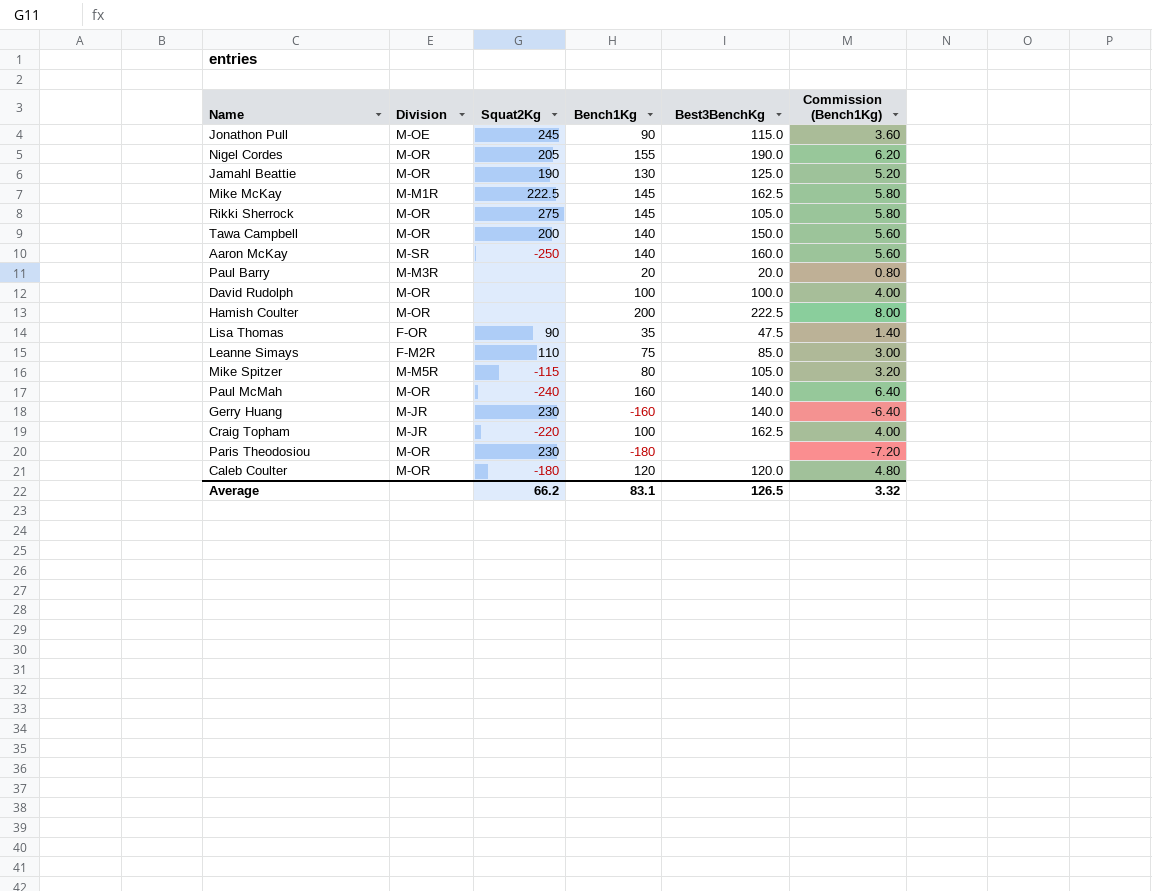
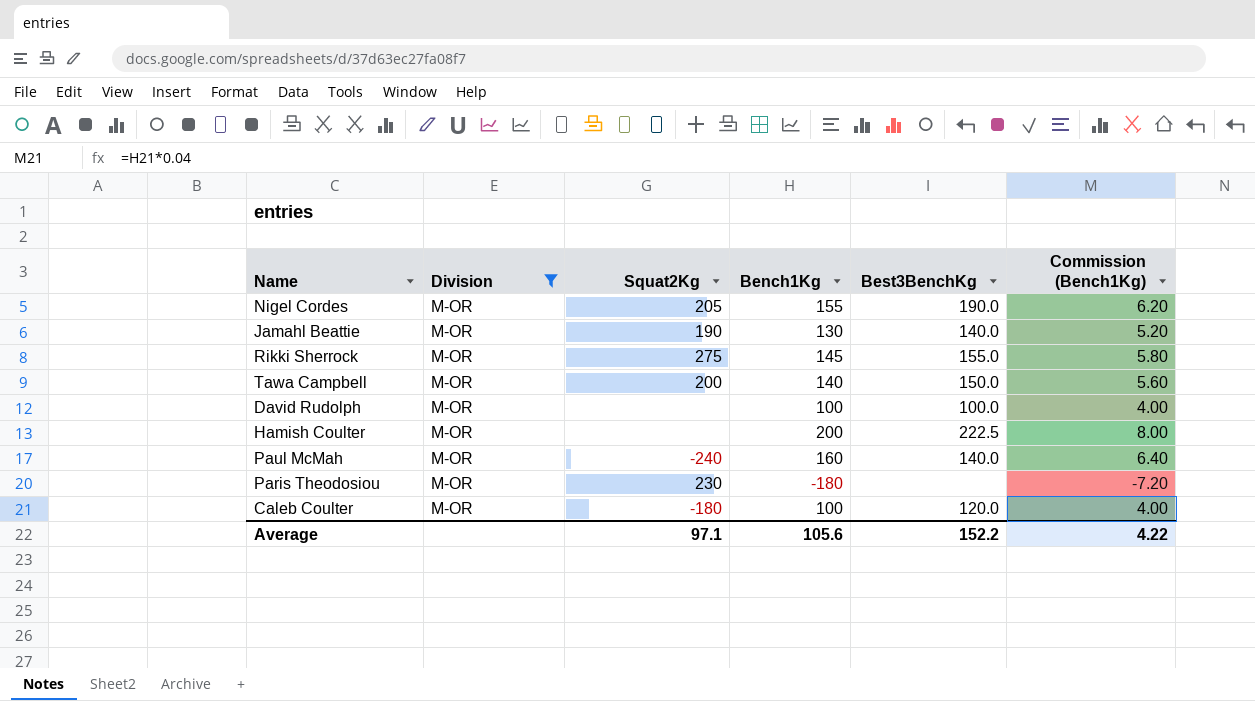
filter: none -> Division = M-OR
Jamahl Beattie | Best3BenchKg: 125.0 -> 140.0
Rikki Sherrock | Best3BenchKg: 105.0 -> 155.0
Caleb Coulter | Bench1Kg: 120 -> 100
Caleb Coulter | Commission (Bench1Kg): 4.80 -> 4.00
Average | Squat2Kg: 66.2 -> 97.1
Average | Bench1Kg: 83.1 -> 105.6
Average | Best3BenchKg: 126.5 -> 152.2
Average | Commission (Bench1Kg): 3.32 -> 4.22

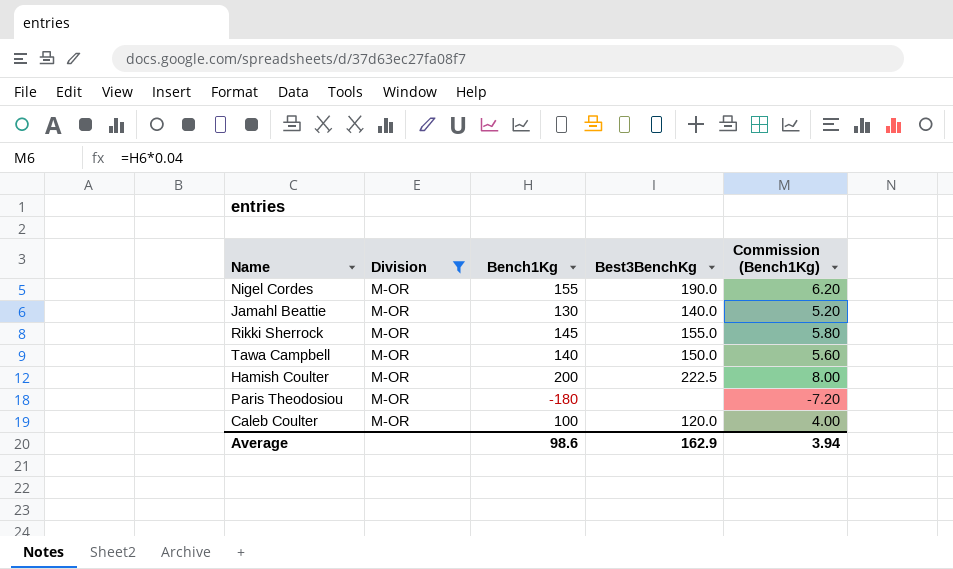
column Squat2Kg | position: 3 -> none
row David Rudolph: M-OR | none | 100 | 100.0 | 4.00 -> none
row Paul McMah: M-OR | -240 | 160 | 140.0 | 6.40 -> none
Average | Bench1Kg: 105.6 -> 98.6
Average | Best3BenchKg: 152.2 -> 162.9
Average | Commission (Bench1Kg): 4.22 -> 3.94

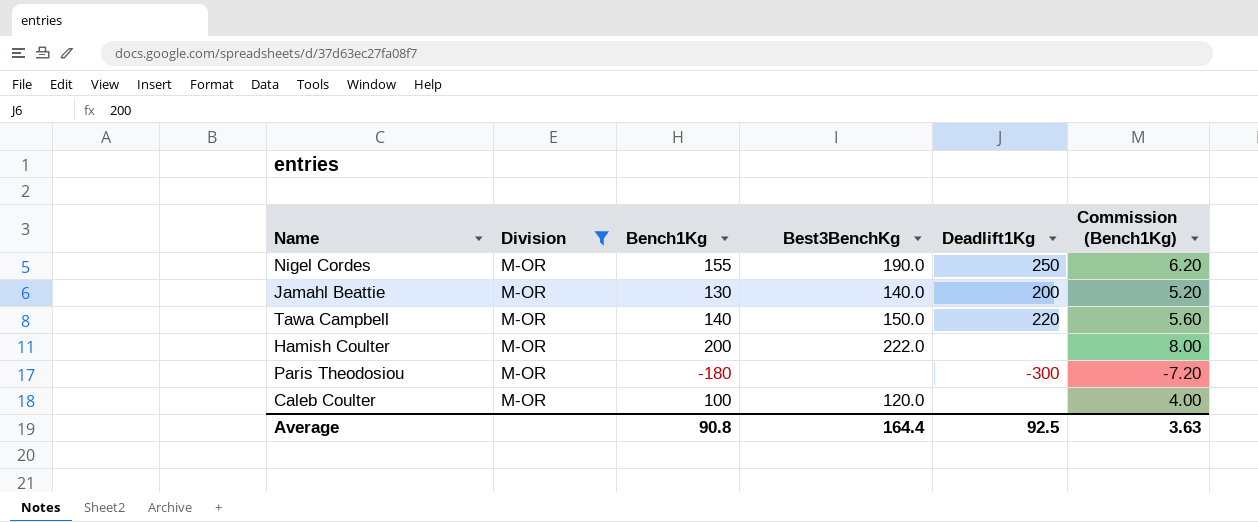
column Deadlift1Kg | position: none -> 5
row Rikki Sherrock: M-OR | 145 | 155.0 | 5.80 -> none
Hamish Coulter | Best3BenchKg: 222.5 -> 222.0
Average | Bench1Kg: 98.6 -> 90.8
Average | Best3BenchKg: 162.9 -> 164.4
Average | Commission (Bench1Kg): 3.94 -> 3.63

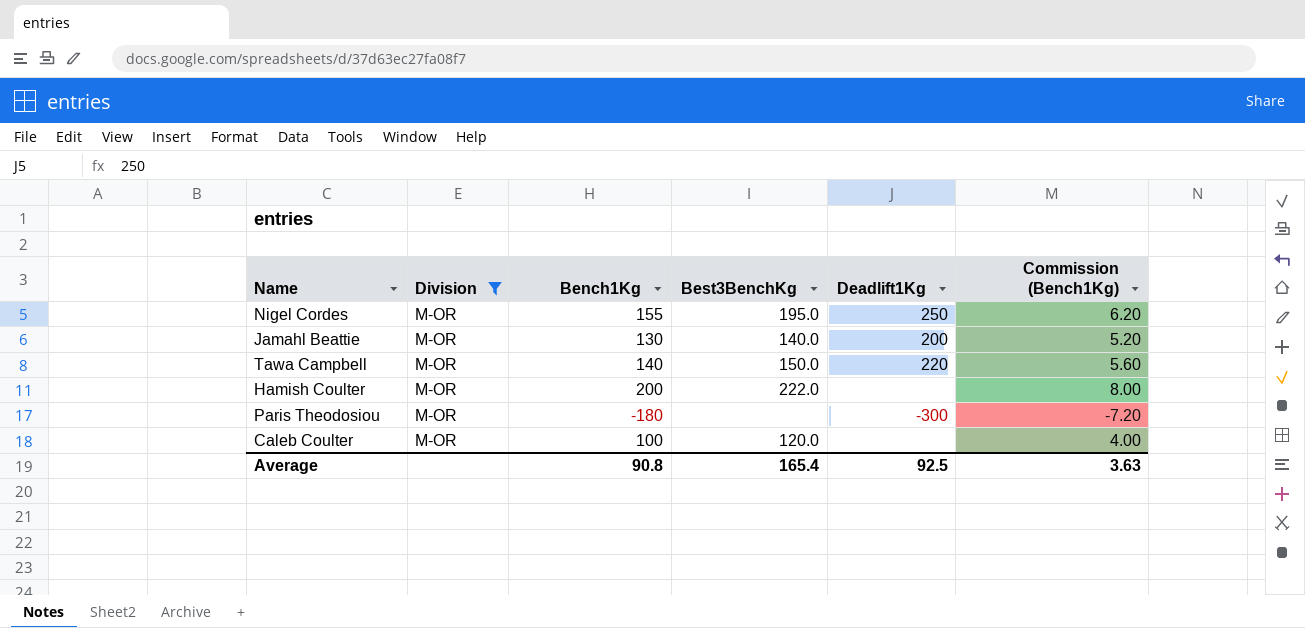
Nigel Cordes | Best3BenchKg: 190.0 -> 195.0
Average | Best3BenchKg: 164.4 -> 165.4

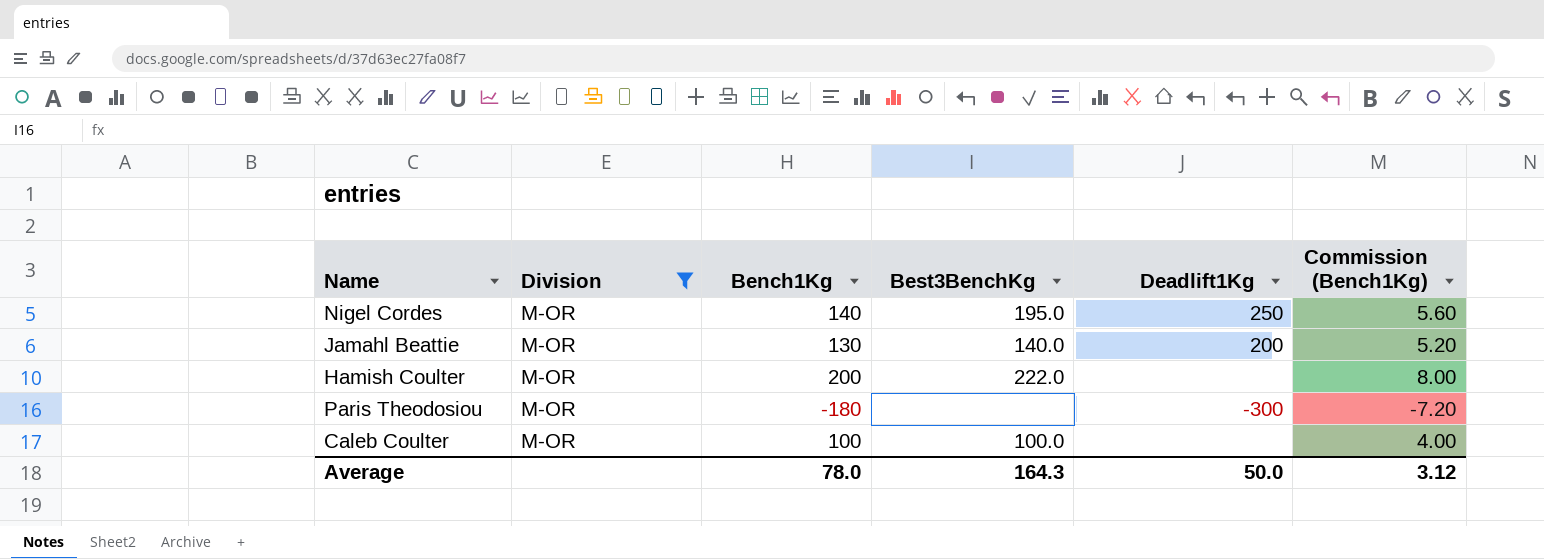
row Tawa Campbell: M-OR | 140 | 150.0 | 220 | 5.60 -> none
Nigel Cordes | Bench1Kg: 155 -> 140
Nigel Cordes | Commission (Bench1Kg): 6.20 -> 5.60
Caleb Coulter | Best3BenchKg: 120.0 -> 100.0
Average | Bench1Kg: 90.8 -> 78.0
Average | Best3BenchKg: 165.4 -> 164.3
Average | Deadlift1Kg: 92.5 -> 50.0
Average | Commission (Bench1Kg): 3.63 -> 3.12

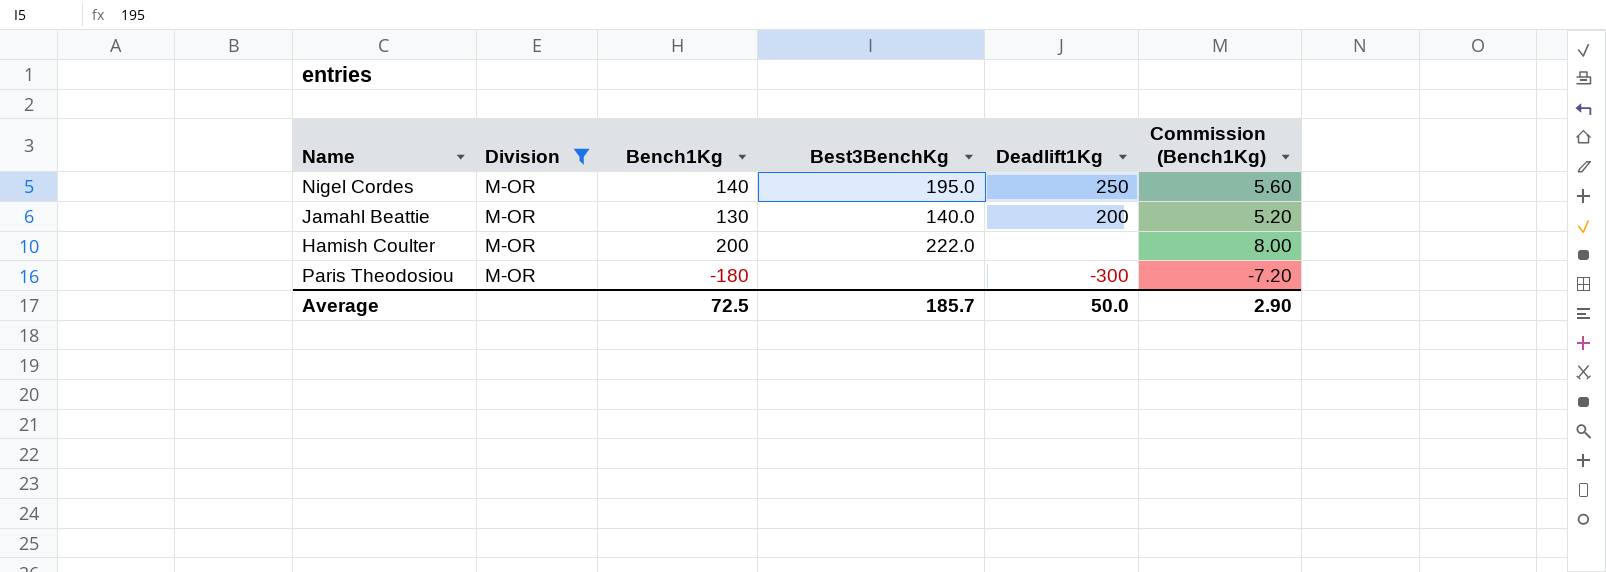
row Caleb Coulter: M-OR | 100 | 100.0 | none | 4.00 -> none
Average | Bench1Kg: 78.0 -> 72.5
Average | Best3BenchKg: 164.3 -> 185.7
Average | Commission (Bench1Kg): 3.12 -> 2.90

